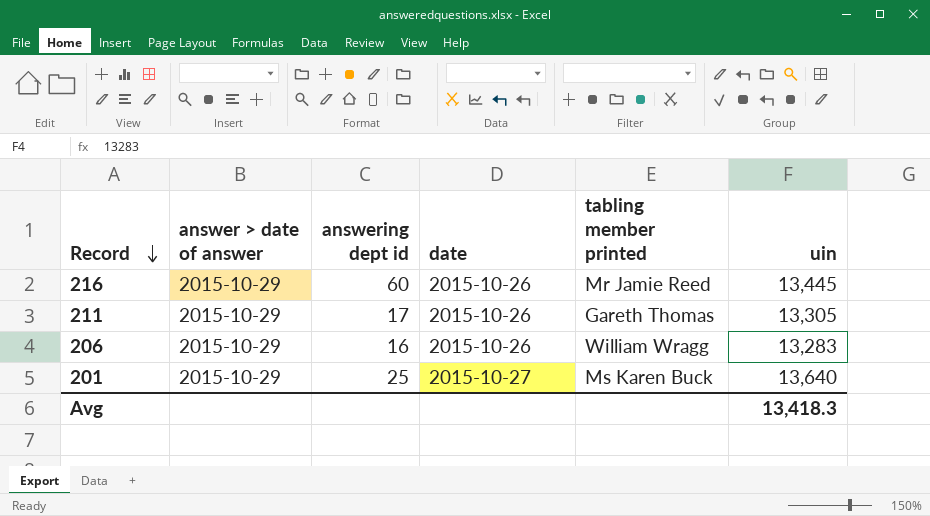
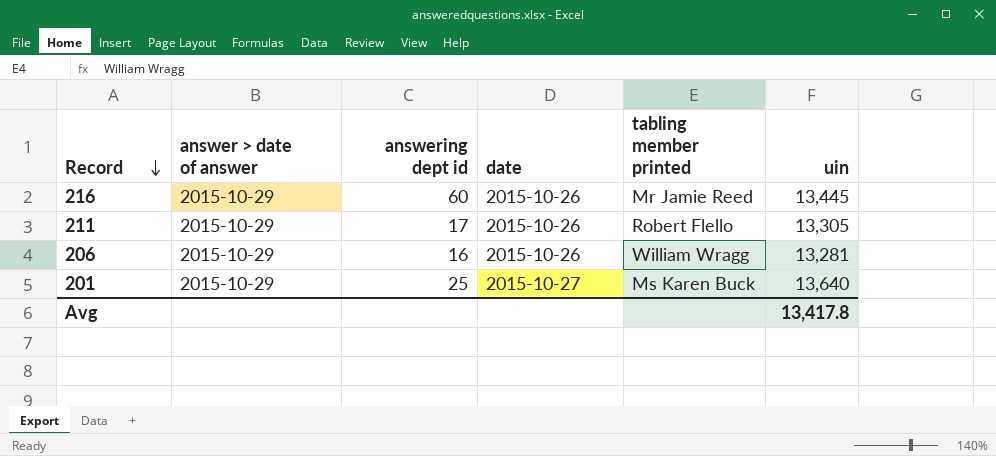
211 | tabling member printed: Gareth Thomas -> Robert Flello
206 | uin: 13,283 -> 13,281
Avg | uin: 13,418.3 -> 13,417.8

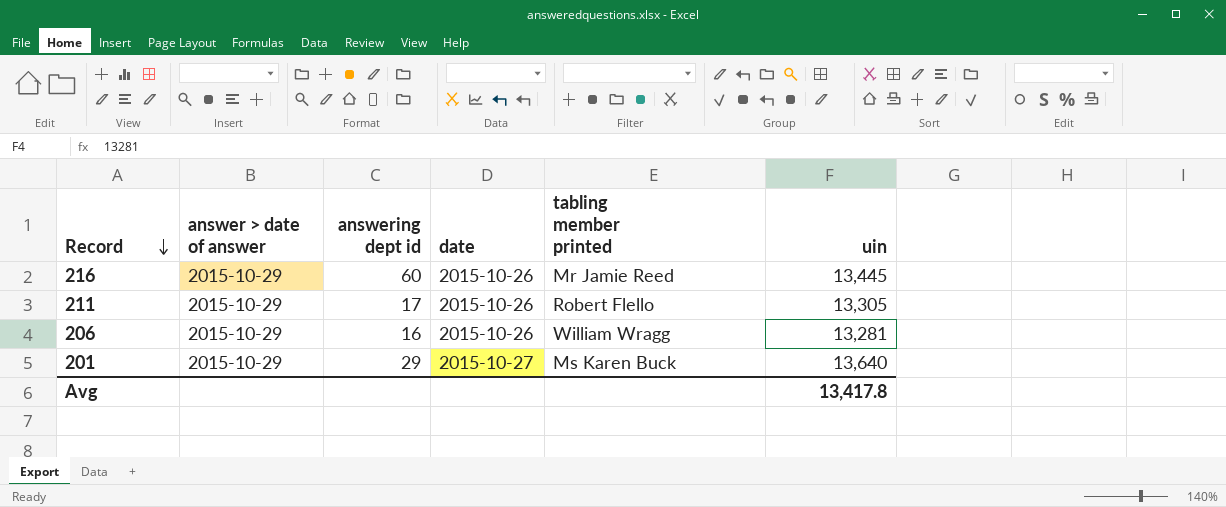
201 | answering dept id: 25 -> 29

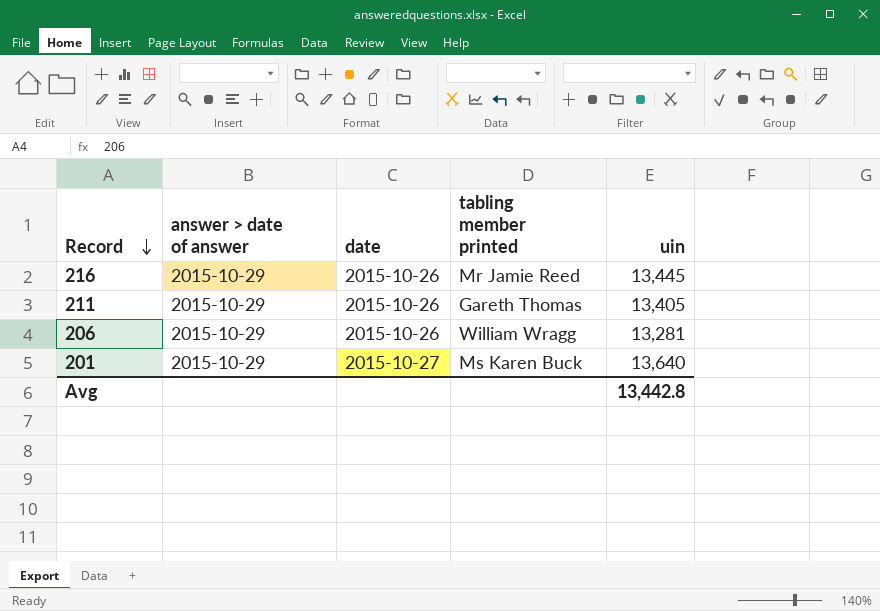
column answering dept id | position: 3 -> none
211 | tabling member printed: Robert Flello -> Gareth Thomas
211 | uin: 13,305 -> 13,405
Avg | uin: 13,417.8 -> 13,442.8

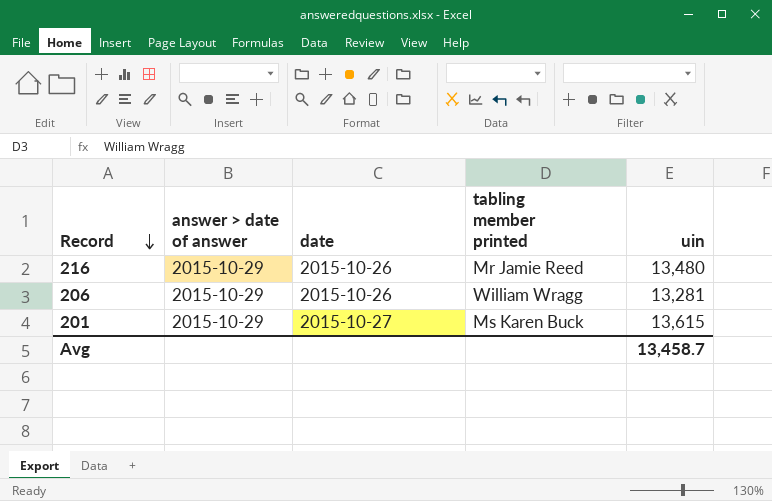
row 211: 2015-10-29 | 2015-10-26 | Gareth Thomas | 13,405 -> none
216 | uin: 13,445 -> 13,480
201 | uin: 13,640 -> 13,615
Avg | uin: 13,442.8 -> 13,458.7

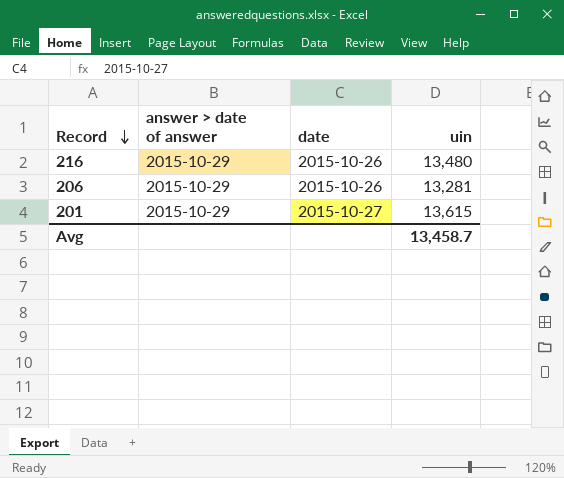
column tabling member printed | position: 4 -> none

